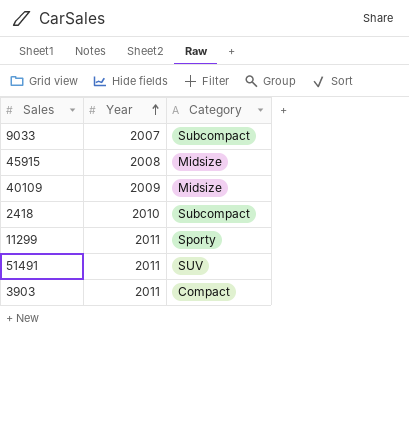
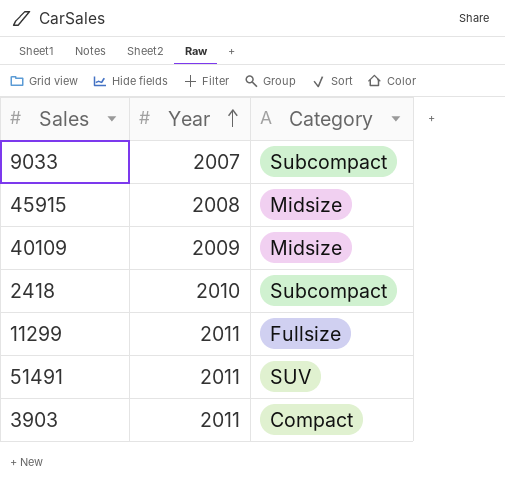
11299 | Category: Sporty -> Fullsize

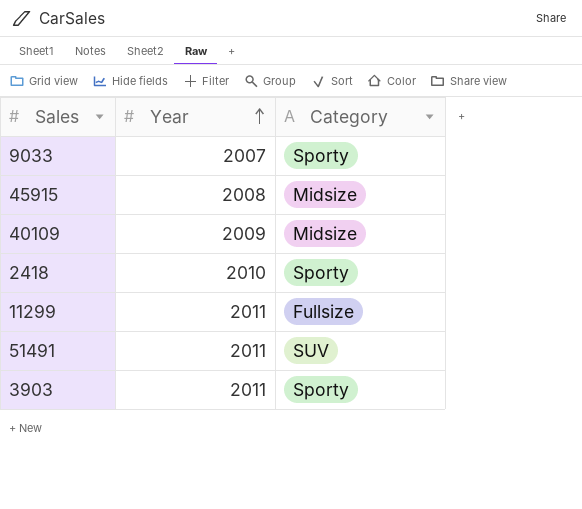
9033 | Category: Subcompact -> Sporty
2418 | Category: Subcompact -> Sporty
3903 | Category: Compact -> Sporty

